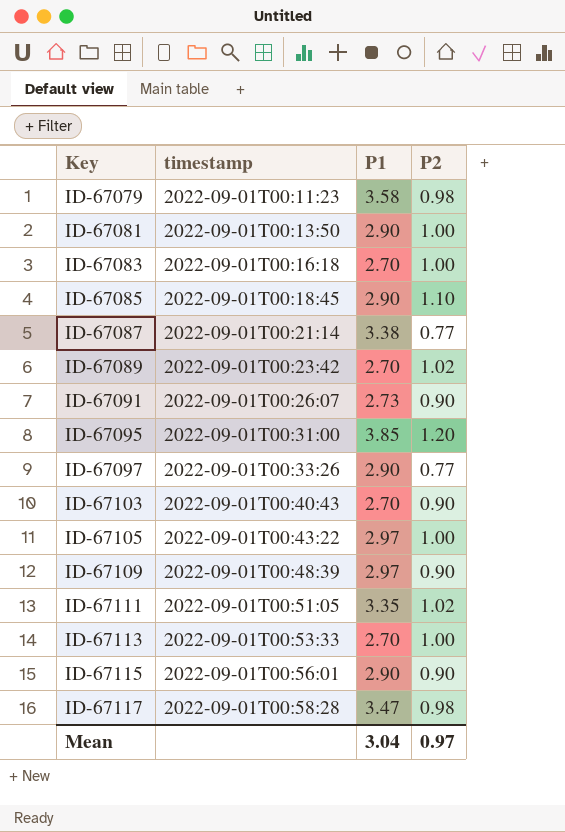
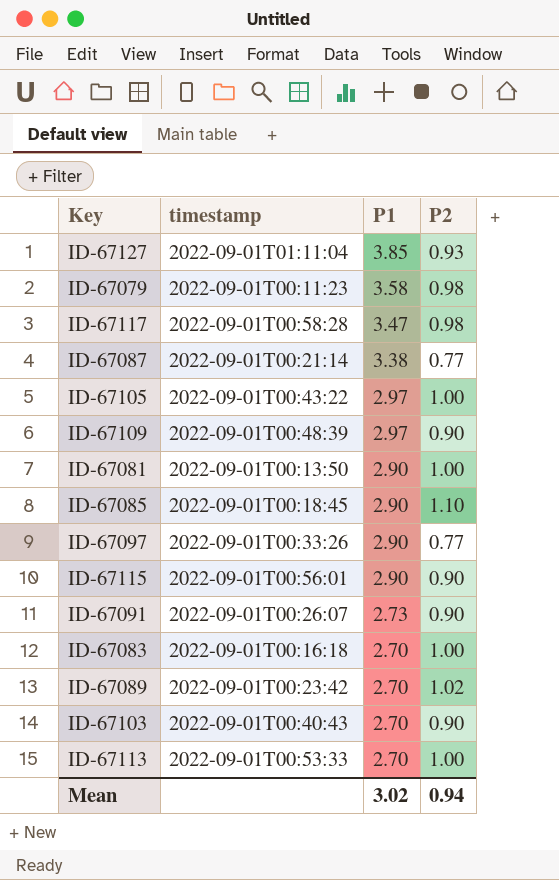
row order: Key ascending -> P1 descending
row ID-67095: 2022-09-01T00:31:00 | 3.85 | 1.20 -> none
row ID-67111: 2022-09-01T00:51:05 | 3.35 | 1.02 -> none
row ID-67127: none -> 2022-09-01T01:11:04 | 3.85 | 0.93
Mean | P1: 3.04 -> 3.02
Mean | P2: 0.97 -> 0.94

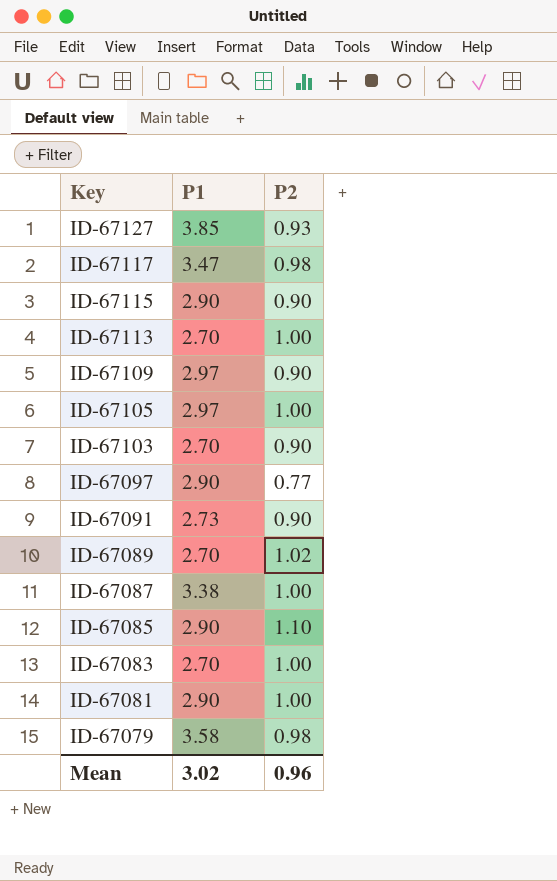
row order: P1 descending -> Key descending
column timestamp | position: 2 -> none
ID-67087 | P2: 0.77 -> 1.00
Mean | P2: 0.94 -> 0.96

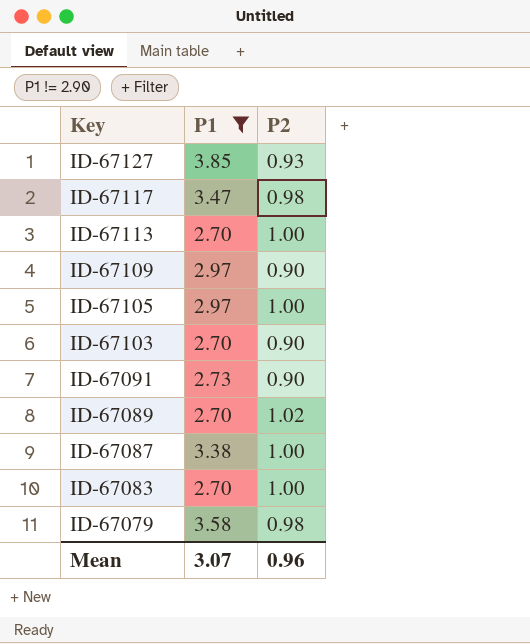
filter: none -> P1 != 2.90
Mean | P1: 3.02 -> 3.07

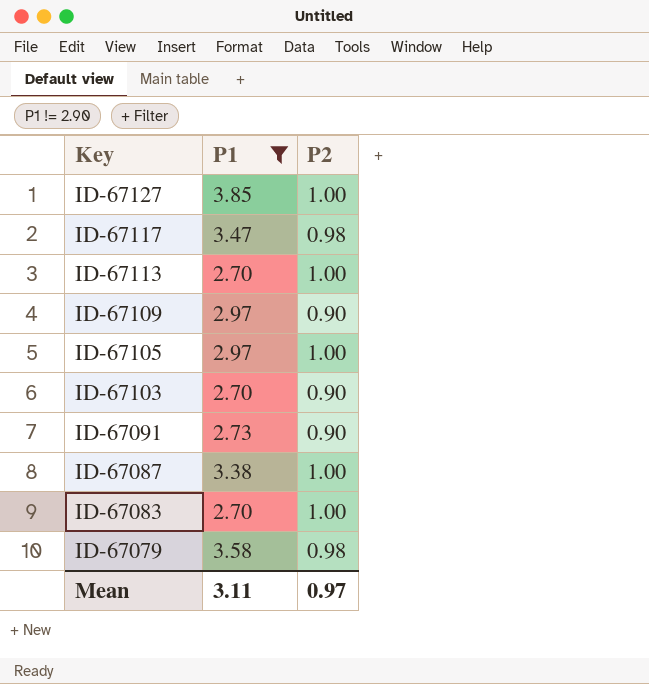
row ID-67089: 2.70 | 1.02 -> none
ID-67127 | P2: 0.93 -> 1.00
Mean | P1: 3.07 -> 3.11
Mean | P2: 0.96 -> 0.97

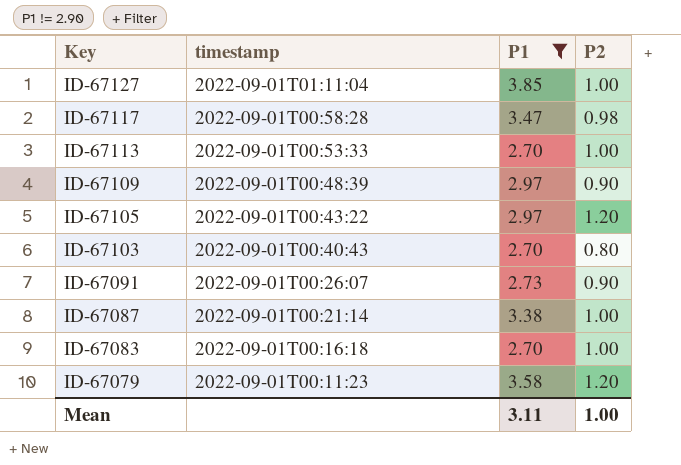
column timestamp | position: none -> 2
ID-67105 | P2: 1.00 -> 1.20
ID-67103 | P2: 0.90 -> 0.80
ID-67079 | P2: 0.98 -> 1.20
Mean | P2: 0.97 -> 1.00

